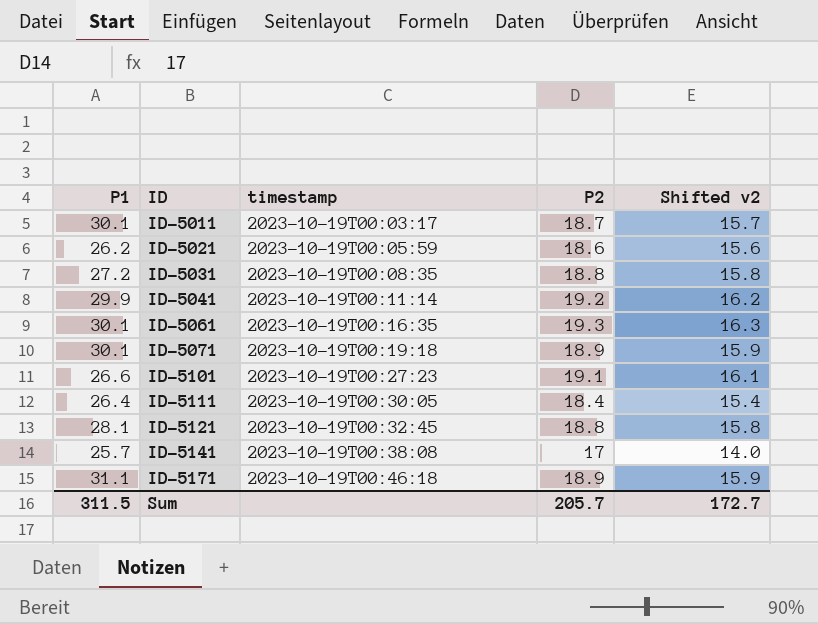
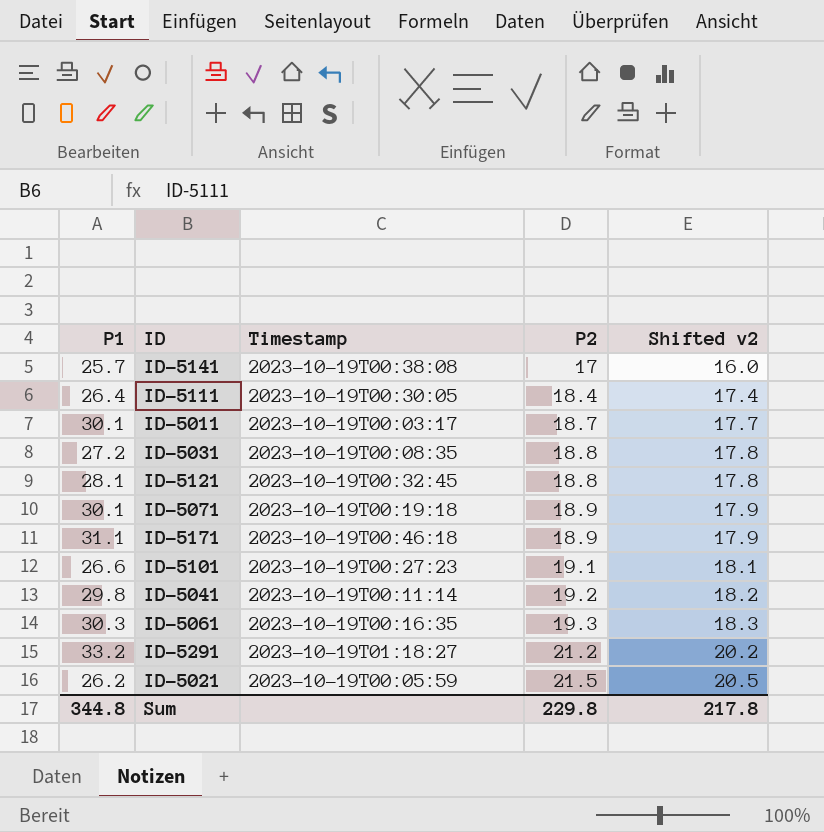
row order: ID ascending -> P2 ascending
column name: timestamp -> Timestamp
column Shifted v2 | formula: [P2] - 3 -> [P2] - 1
ID-5041 | P1: 29.9 -> 29.8
ID-5061 | P1: 30.1 -> 30.3
row ID-5291: none -> 33.2 | 2023-10-19T01:18:27 | 21.2 | 20.2
ID-5021 | P2: 18.6 -> 21.5
Sum | P1: 311.5 -> 344.8
Sum | P2: 205.7 -> 229.8
Sum | Shifted v2: 172.7 -> 217.8

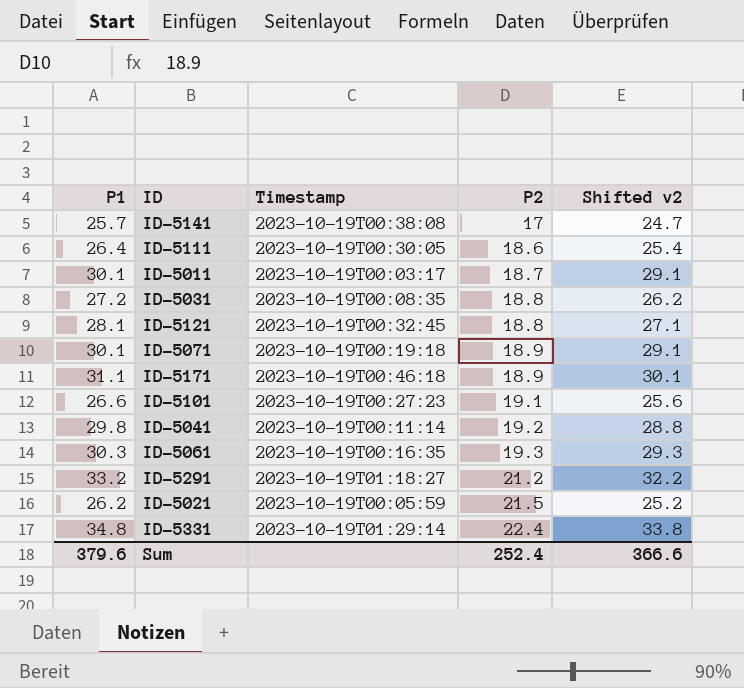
column Shifted v2 | formula: [P2] - 1 -> [P1] - 1
ID-5111 | P2: 18.4 -> 18.6
row ID-5331: none -> 34.8 | 2023-10-19T01:29:14 | 22.4 | 33.8
Sum | P1: 344.8 -> 379.6
Sum | P2: 229.8 -> 252.4
Sum | Shifted v2: 217.8 -> 366.6

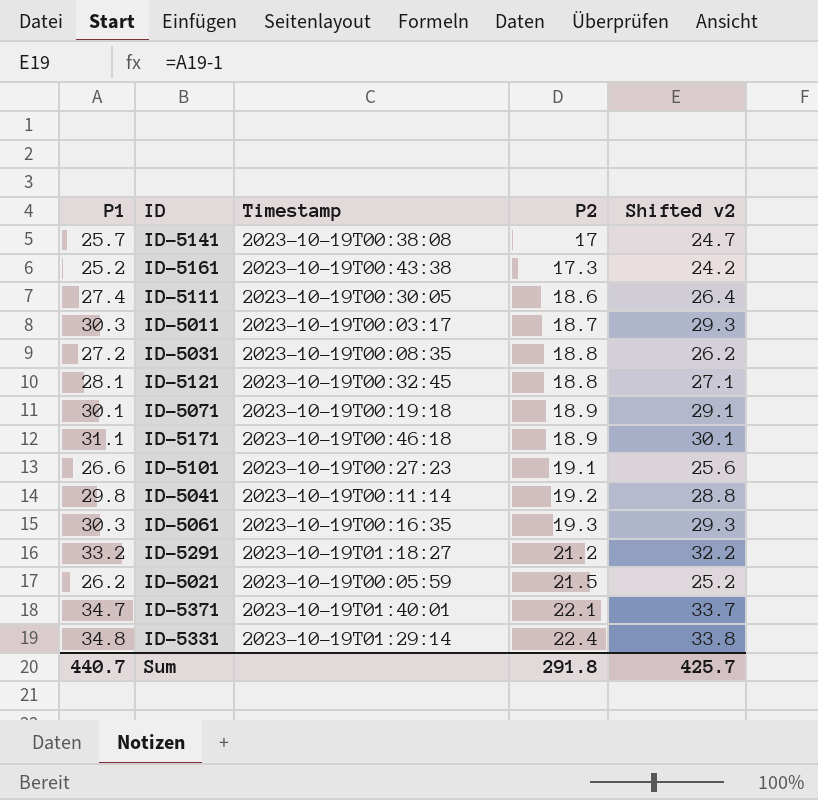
row ID-5161: none -> 25.2 | 2023-10-19T00:43:38 | 17.3 | 24.2
ID-5111 | P1: 26.4 -> 27.4
ID-5111 | Shifted v2: 25.4 -> 26.4
ID-5011 | P1: 30.1 -> 30.3
ID-5011 | Shifted v2: 29.1 -> 29.3
row ID-5371: none -> 34.7 | 2023-10-19T01:40:01 | 22.1 | 33.7
Sum | P1: 379.6 -> 440.7
Sum | P2: 252.4 -> 291.8
Sum | Shifted v2: 366.6 -> 425.7

